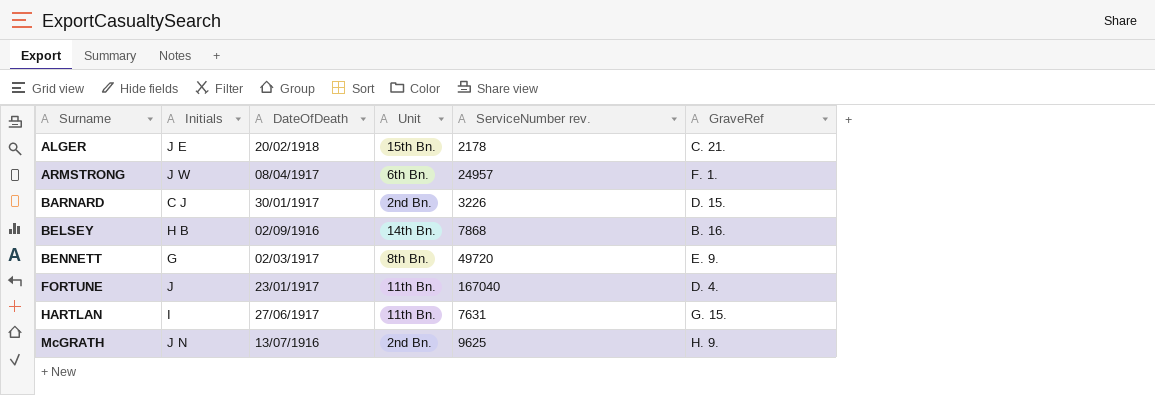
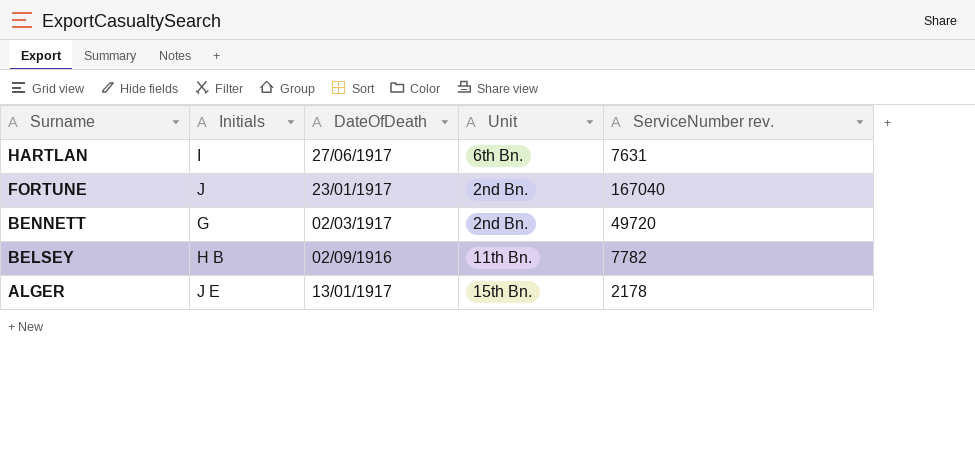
row order: Surname ascending -> Surname descending
column GraveRef | position: 6 -> none
row ARMSTRONG: J W | 08/04/1917 | 6th Bn. | 24957 | F. 1. -> none
row BARNARD: C J | 30/01/1917 | 2nd Bn. | 3226 | D. 15. -> none
row McGRATH: J N | 13/07/1916 | 2nd Bn. | 9625 | H. 9. -> none
HARTLAN | Unit: 11th Bn. -> 6th Bn.
FORTUNE | Unit: 11th Bn. -> 2nd Bn.
BENNETT | Unit: 8th Bn. -> 2nd Bn.
BELSEY | Unit: 14th Bn. -> 11th Bn.
BELSEY | ServiceNumber rev.: 7868 -> 7782
ALGER | DateOfDeath: 20/02/1918 -> 13/01/1917

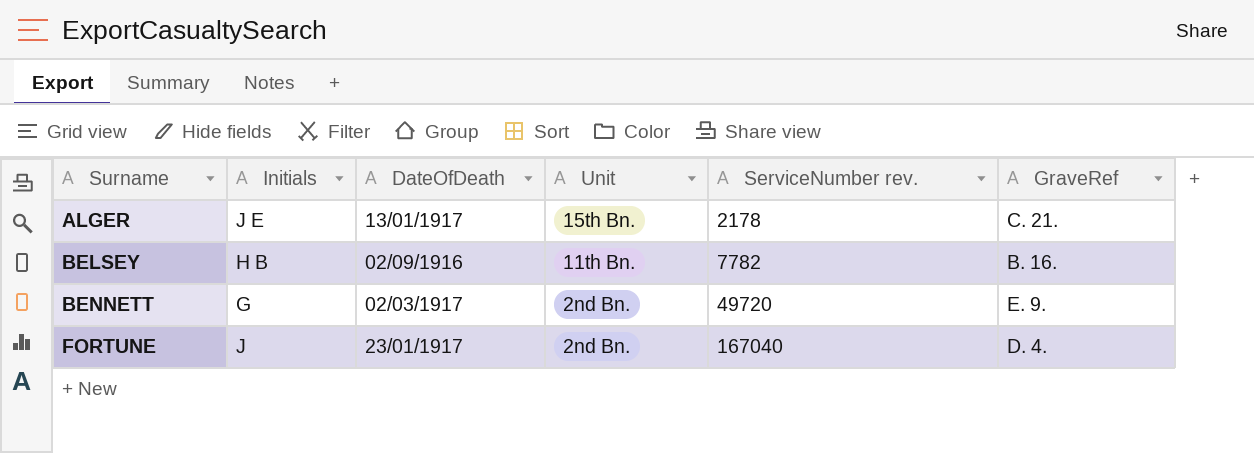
row order: Surname descending -> Surname ascending
column GraveRef | position: none -> 6
row HARTLAN: I | 27/06/1917 | 6th Bn. | 7631 -> none

